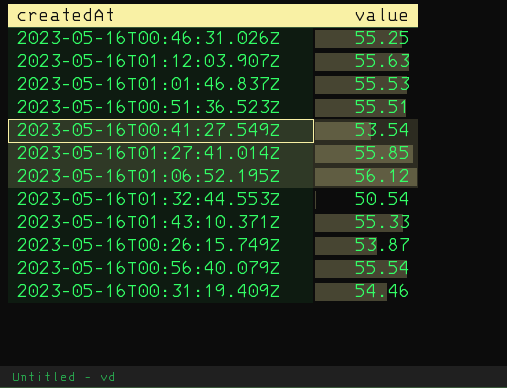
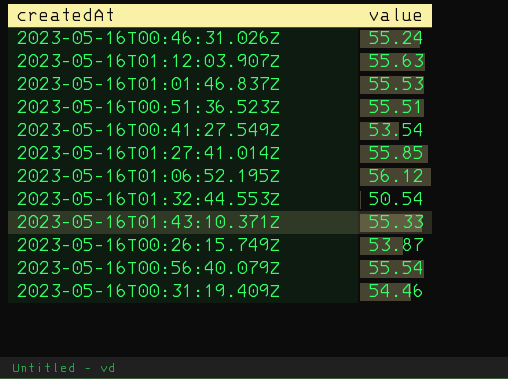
2023-05-16T00:46:31.026Z | value: 55.25 -> 55.24

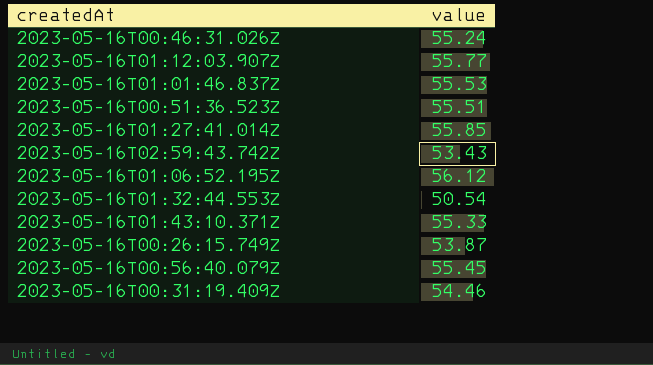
row 2023-05-16T00:41:27.549Z: 53.54 -> none
2023-05-16T01:12:03.907Z | value: 55.63 -> 55.77
row 2023-05-16T02:59:43.742Z: none -> 53.43
2023-05-16T00:56:40.079Z | value: 55.54 -> 55.45

